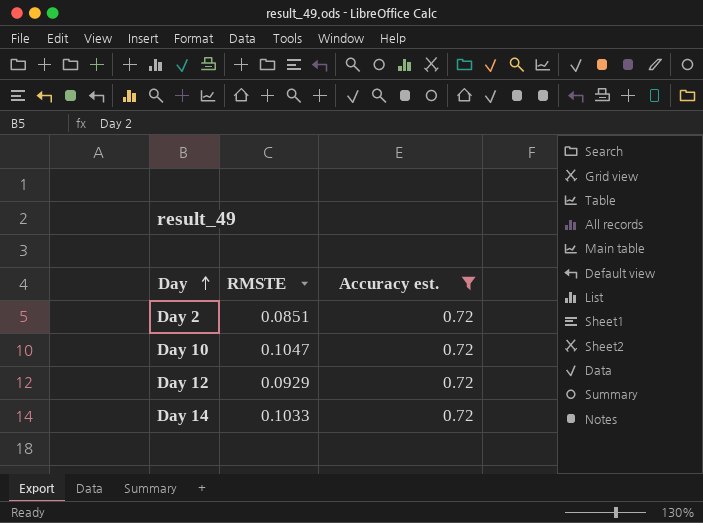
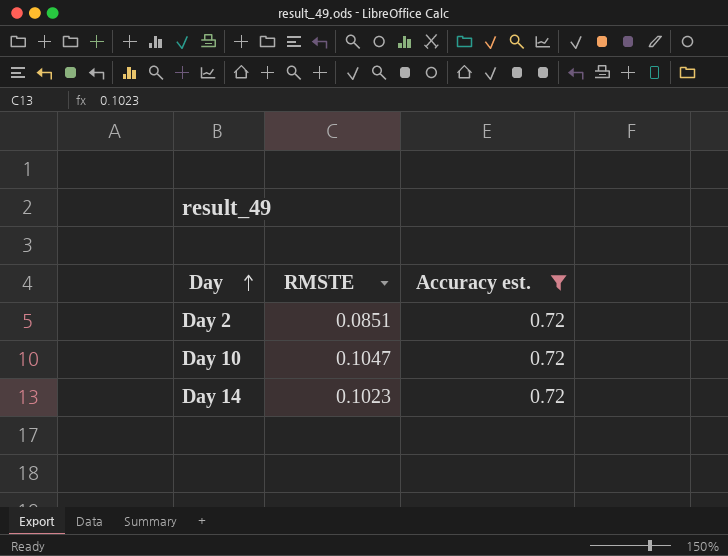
row Day 12: 0.0929 | 0.72 -> none
Day 14 | RMSTE: 0.1033 -> 0.1023

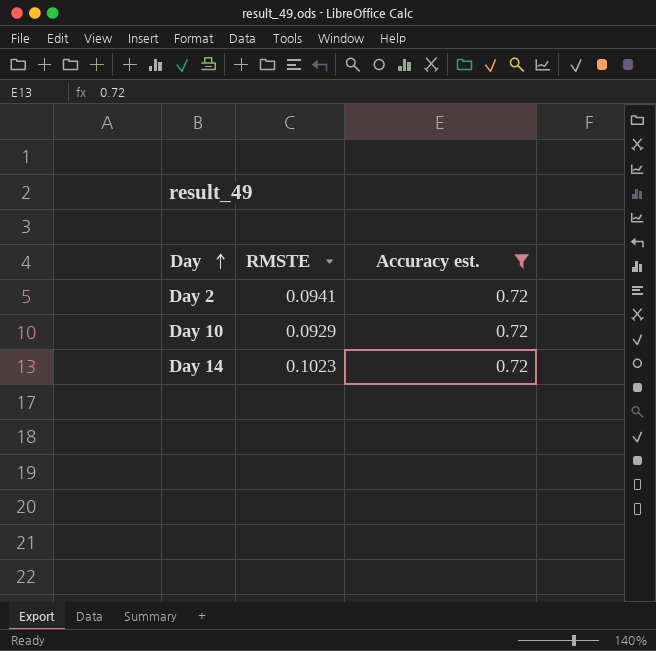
Day 2 | RMSTE: 0.0851 -> 0.0941
Day 10 | RMSTE: 0.1047 -> 0.0929

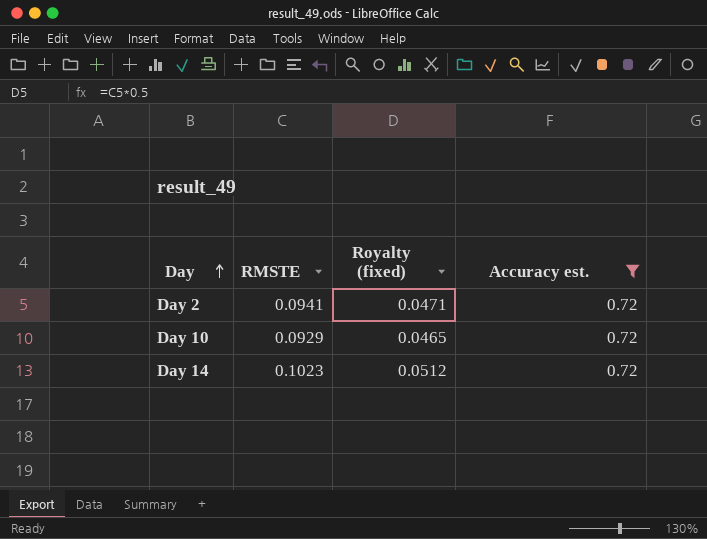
column Royalty (fixed) | formula: none -> [RMSTE] * 0.5

